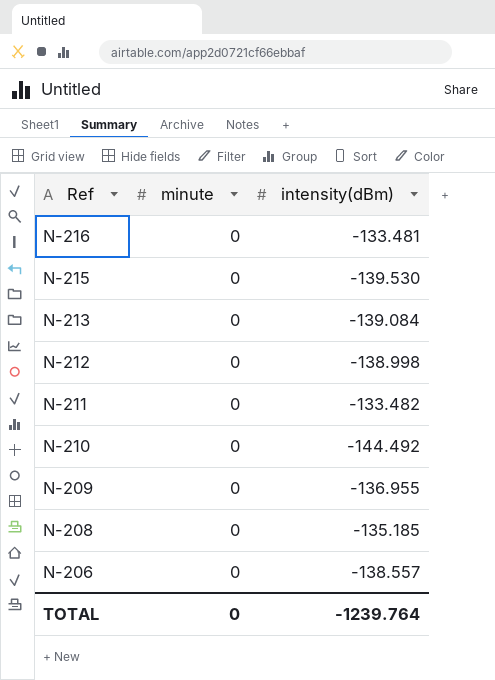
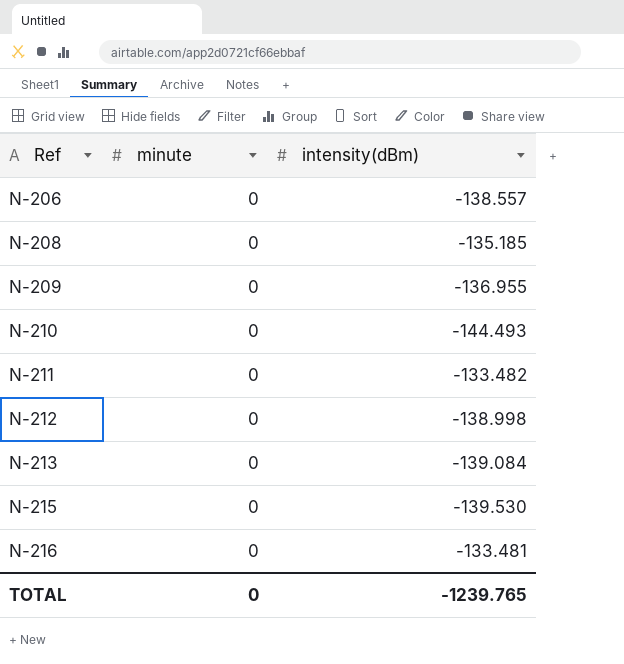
row order: Ref descending -> Ref ascending
N-210 | intensity(dBm): -144.492 -> -144.493
TOTAL | intensity(dBm): -1239.764 -> -1239.765

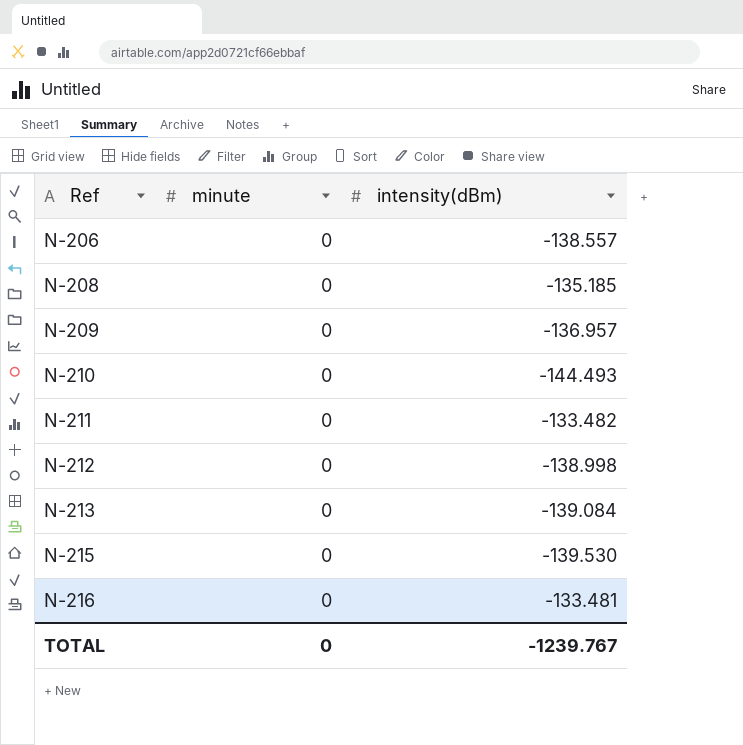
N-209 | intensity(dBm): -136.955 -> -136.957
TOTAL | intensity(dBm): -1239.765 -> -1239.767

